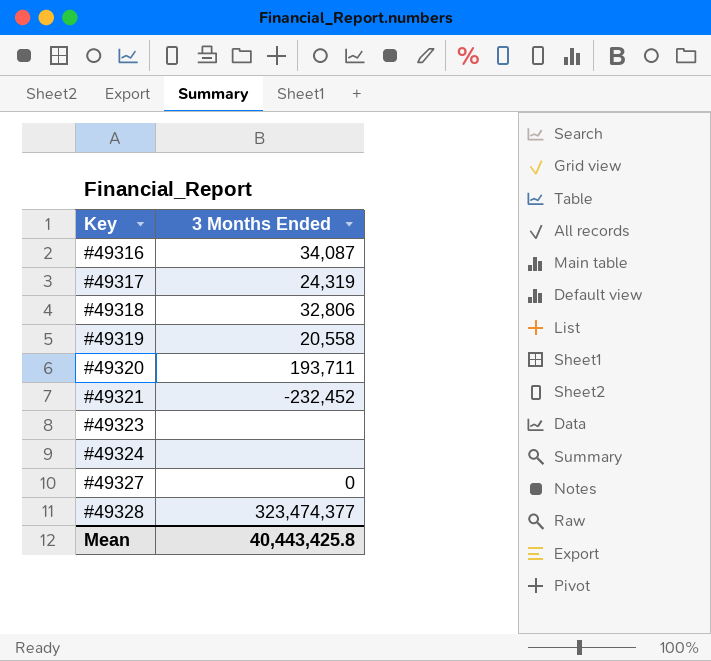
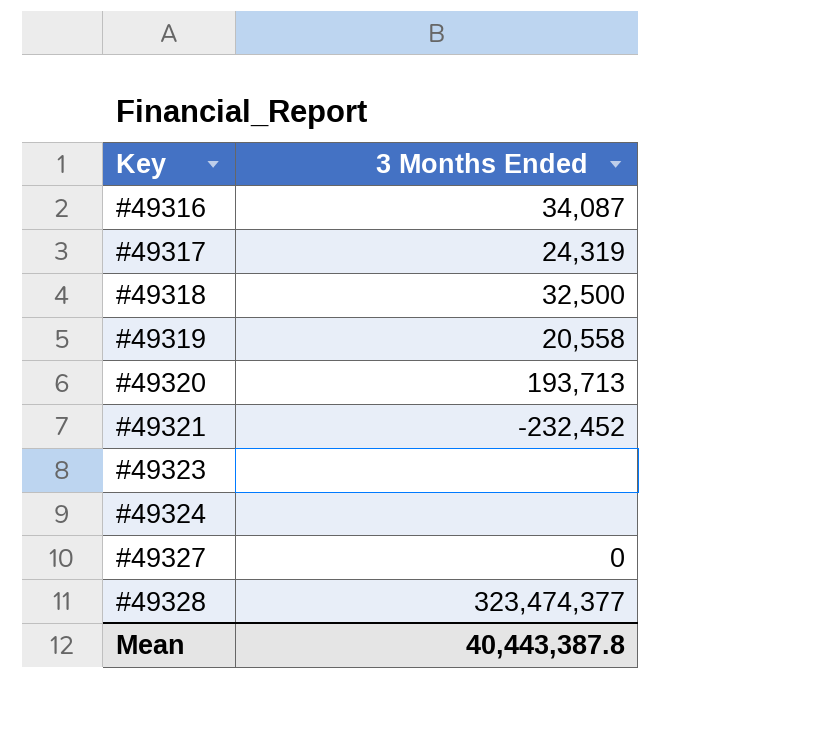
#49318 | 3 Months Ended: 32,806 -> 32,500
#49320 | 3 Months Ended: 193,711 -> 193,713
Mean | 3 Months Ended: 40,443,425.8 -> 40,443,387.8

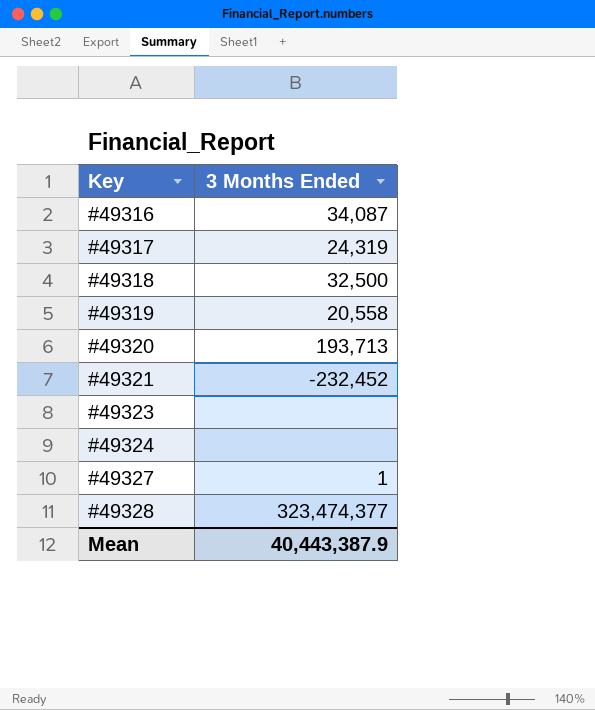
#49327 | 3 Months Ended: 0 -> 1
Mean | 3 Months Ended: 40,443,387.8 -> 40,443,387.9

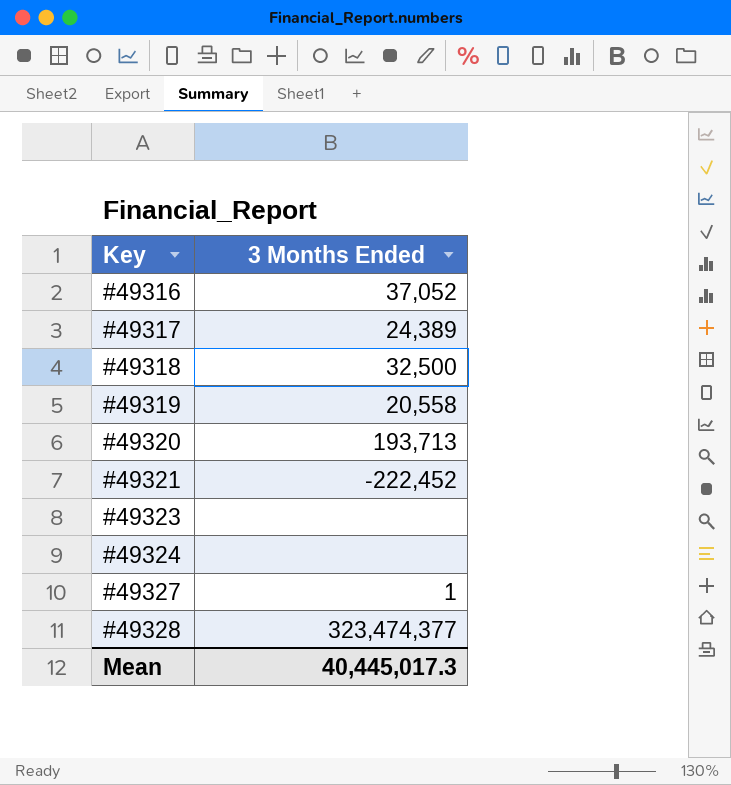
#49316 | 3 Months Ended: 34,087 -> 37,052
#49317 | 3 Months Ended: 24,319 -> 24,389
#49321 | 3 Months Ended: -232,452 -> -222,452
Mean | 3 Months Ended: 40,443,387.9 -> 40,445,017.3

